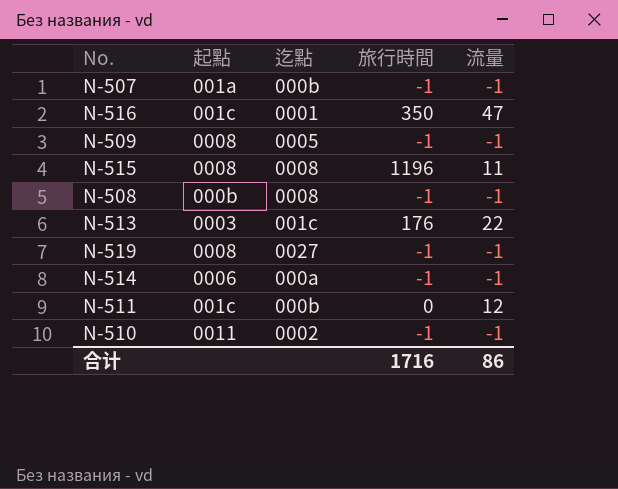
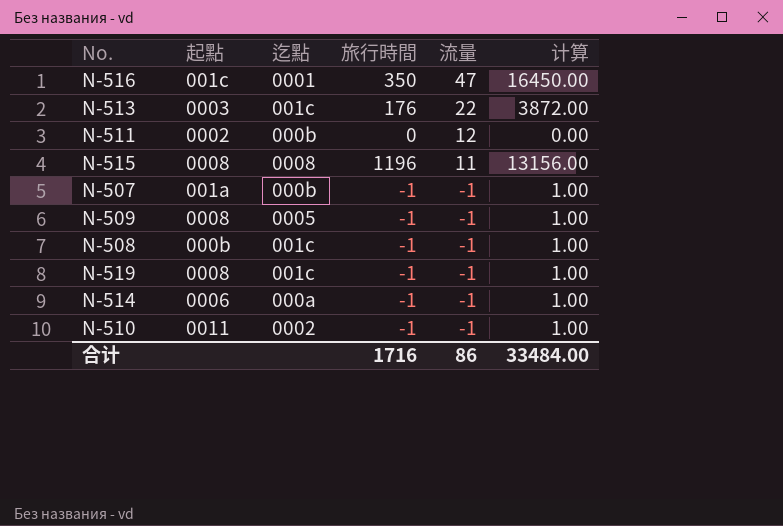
row order: none -> 流量 descending
column 计算 | formula: none -> [旅行時間] * [流量]
N-511 | 起點: 001c -> 0002
N-508 | 迄點: 0008 -> 001c
N-519 | 迄點: 0027 -> 001c

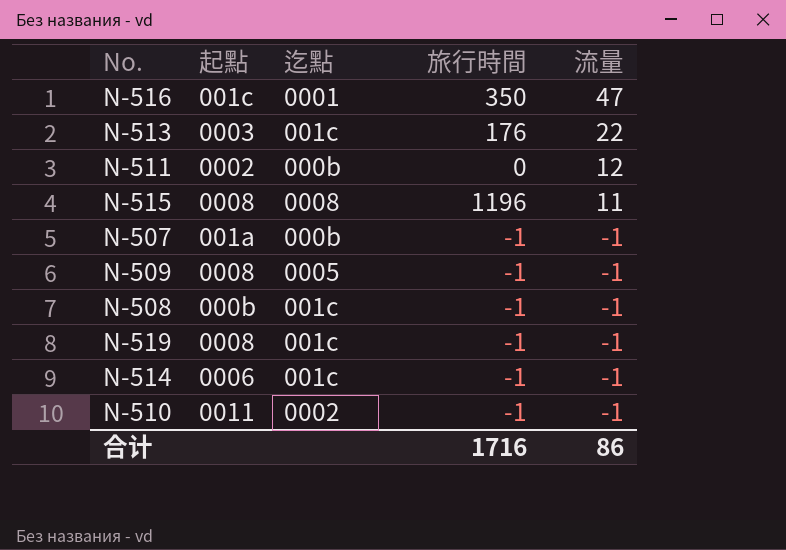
column 计算 | formula: [旅行時間] * [流量] -> none
N-514 | 迄點: 000a -> 001c

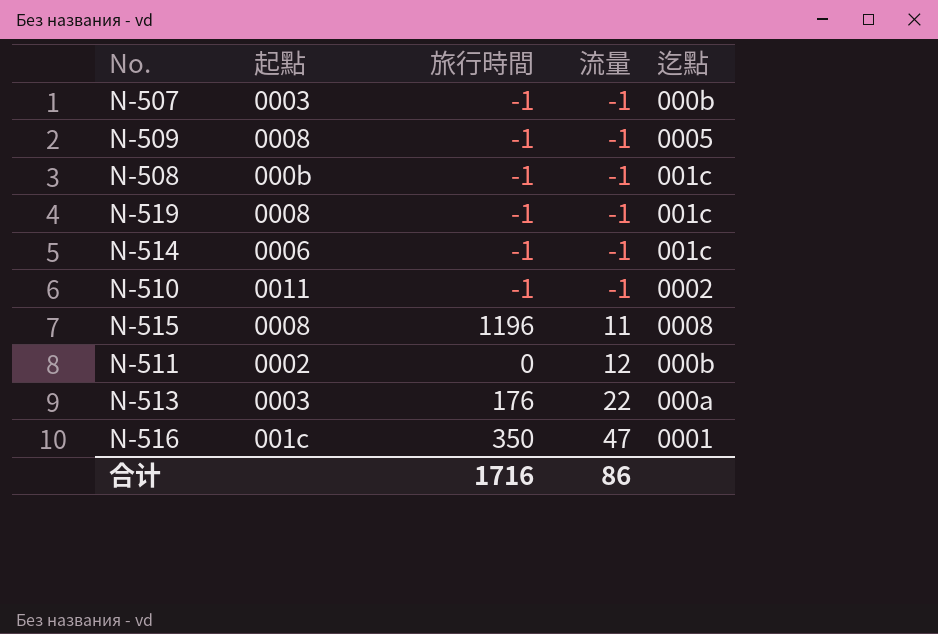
row order: 流量 descending -> 流量 ascending
column 迄點 | position: 3 -> 5
N-507 | 起點: 001a -> 0003
N-513 | 迄點: 001c -> 000a

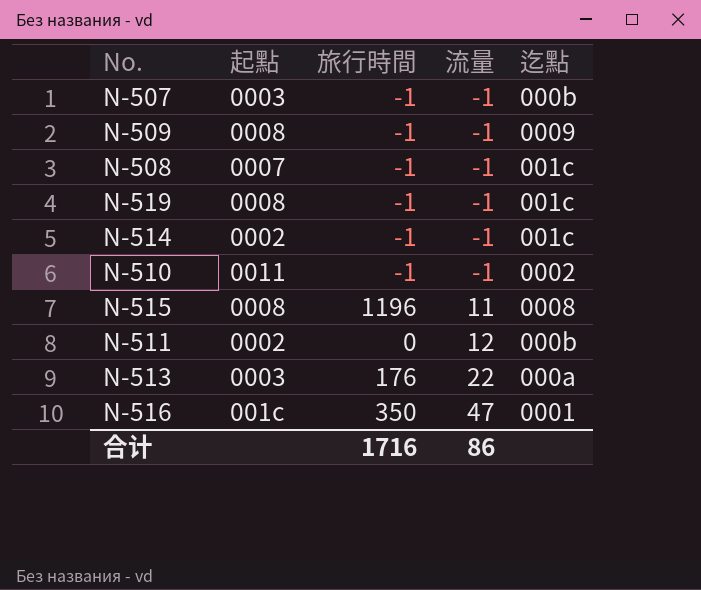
N-509 | 迄點: 0005 -> 0009
N-508 | 起點: 000b -> 0007
N-514 | 起點: 0006 -> 0002

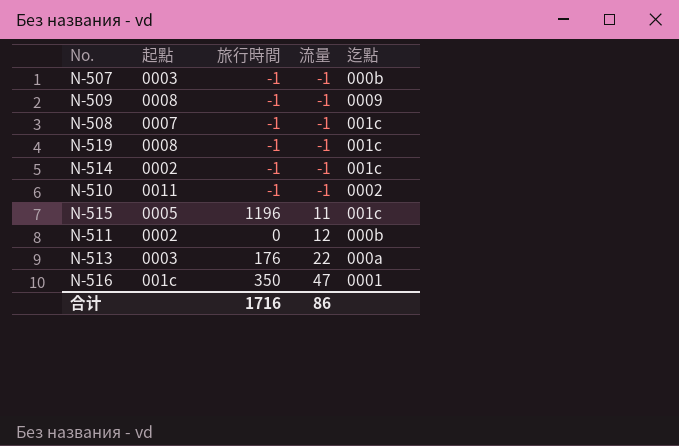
N-515 | 起點: 0008 -> 0005
N-515 | 迄點: 0008 -> 001c

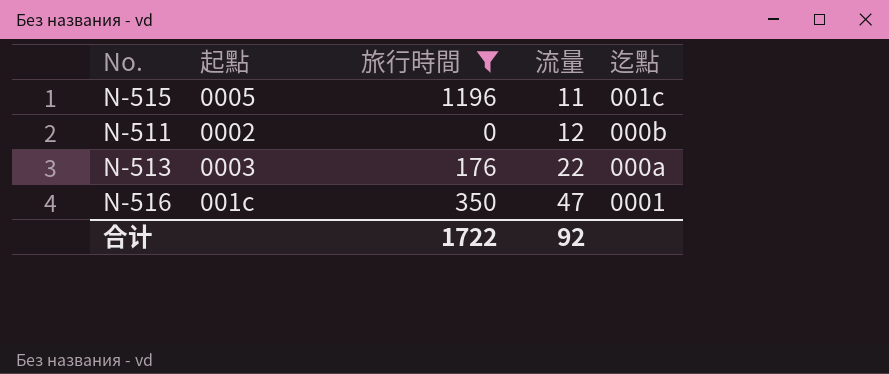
filter: none -> 旅行時間 != -1
合计 | 旅行時間: 1716 -> 1722
合计 | 流量: 86 -> 92

